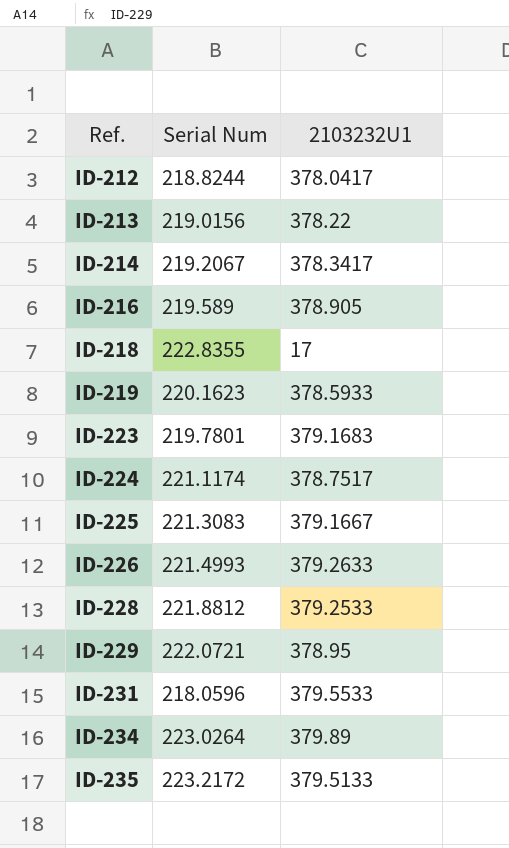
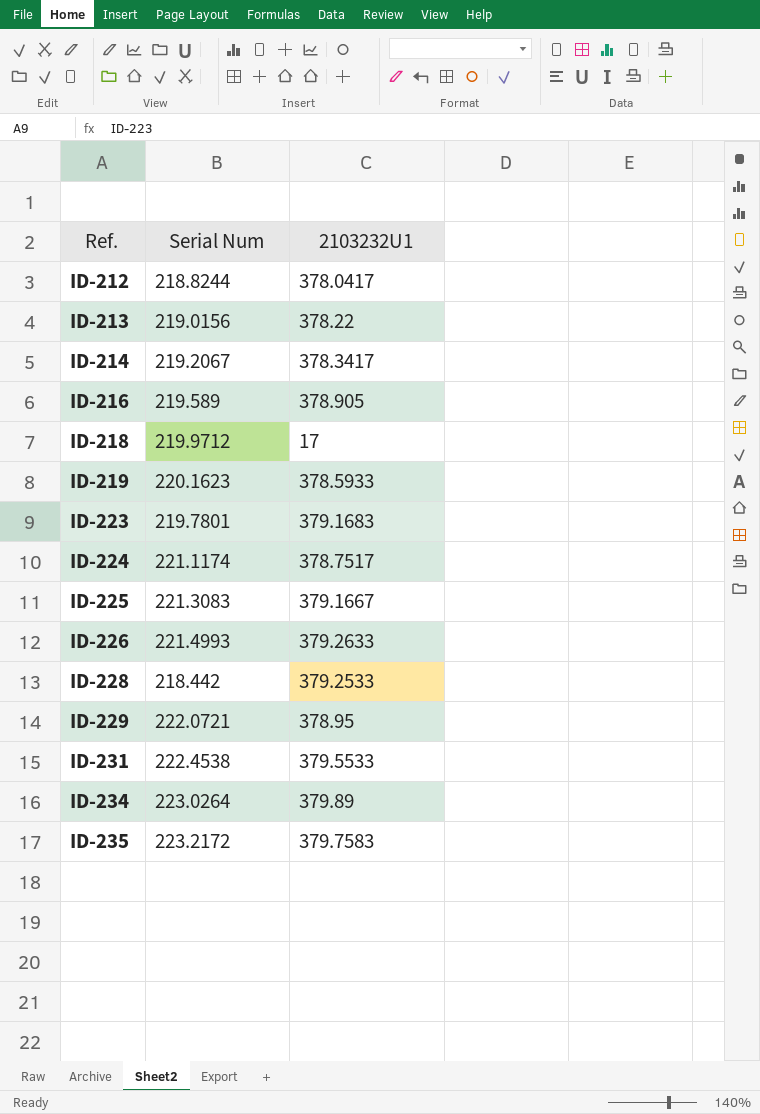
ID-218 | Serial Num: 222.8355 -> 219.9712
ID-228 | Serial Num: 221.8812 -> 218.442
ID-231 | Serial Num: 218.0596 -> 222.4538
ID-235 | 2103232U1: 379.5133 -> 379.7583

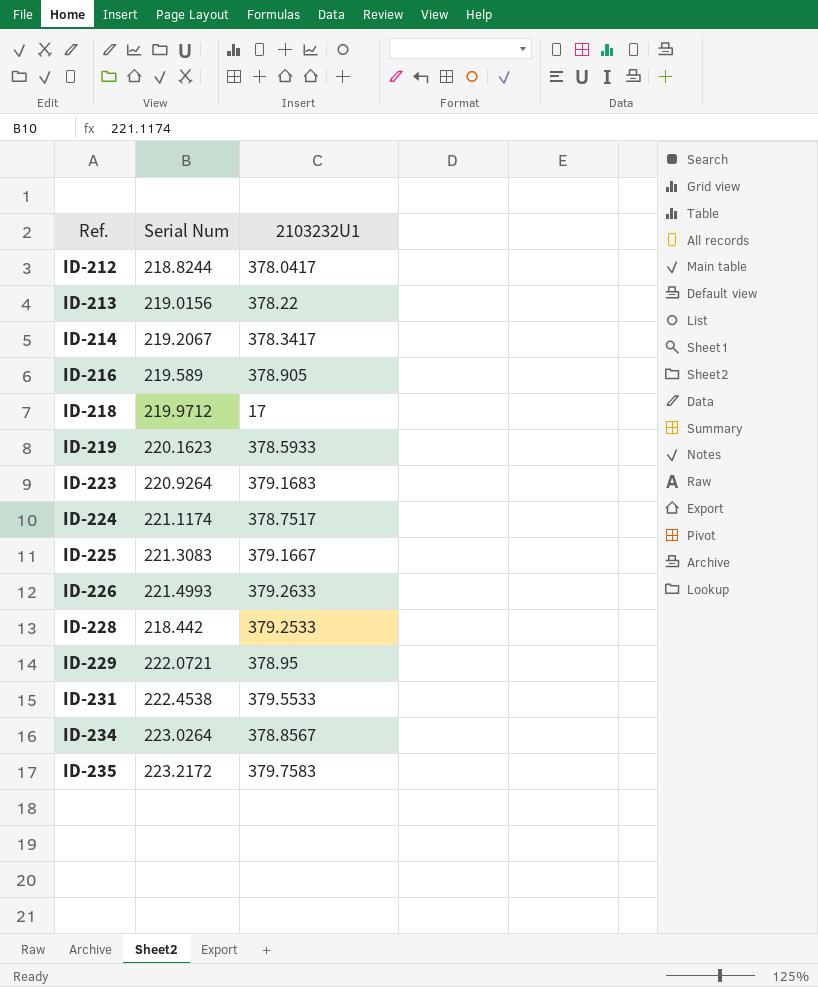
ID-223 | Serial Num: 219.7801 -> 220.9264
ID-234 | 2103232U1: 379.89 -> 378.8567

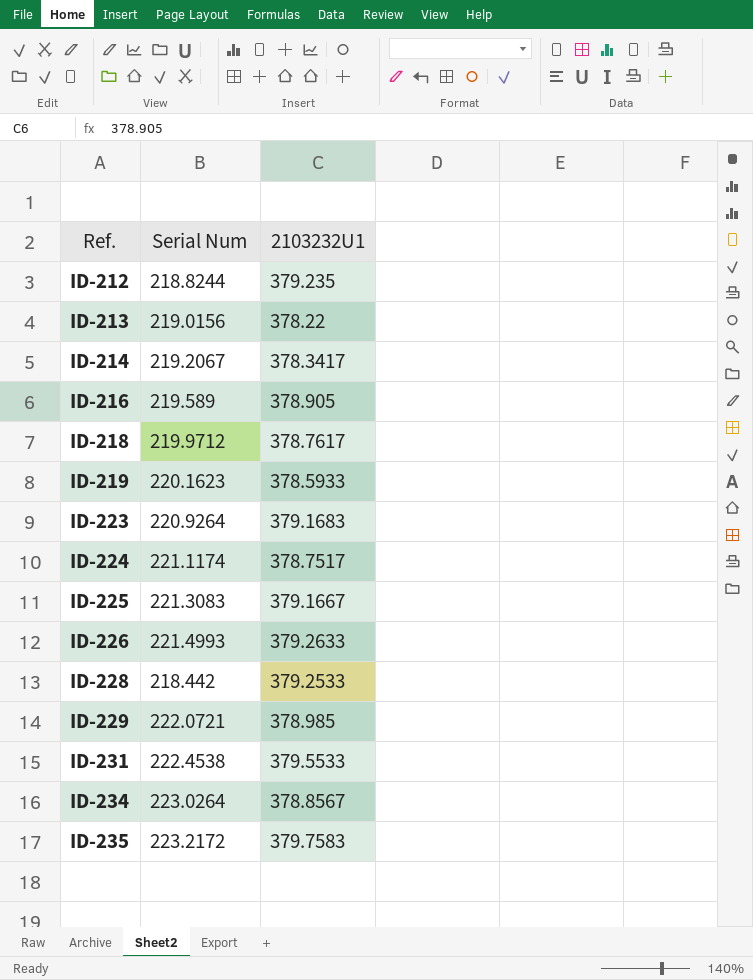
ID-212 | 2103232U1: 378.0417 -> 379.235
ID-218 | 2103232U1: 17 -> 378.7617
ID-229 | 2103232U1: 378.95 -> 378.985

